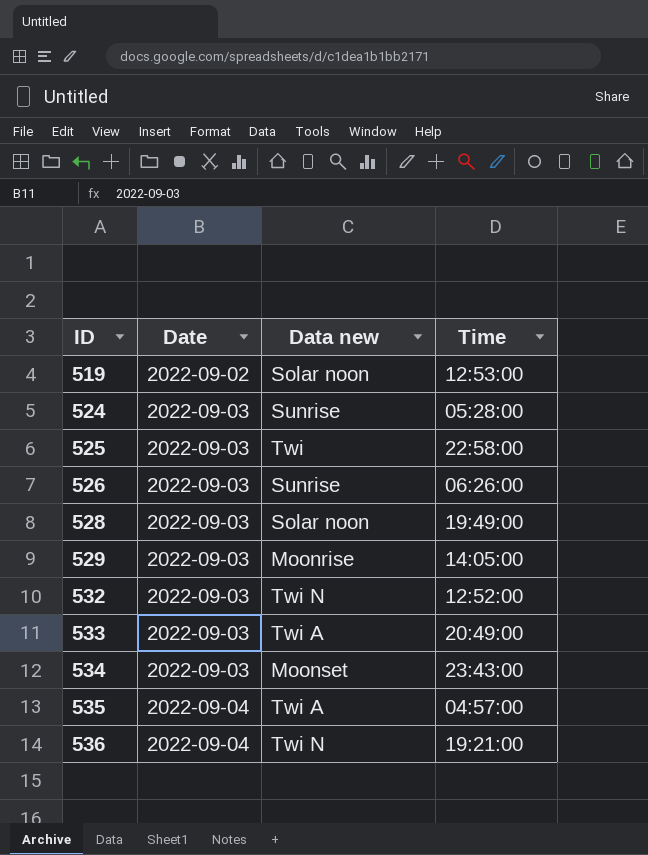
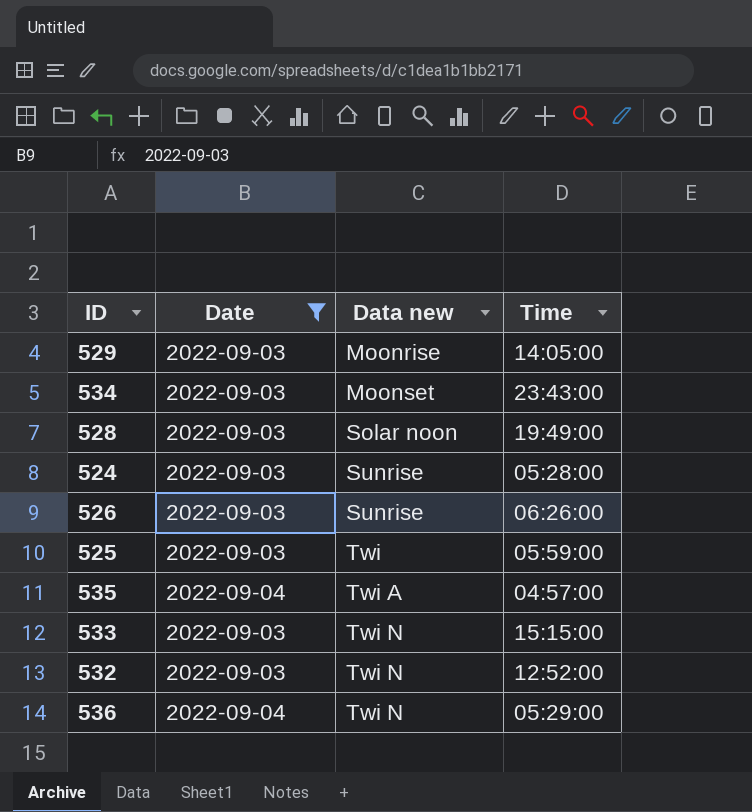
filter: none -> Date != 2022-09-02
row order: ID ascending -> Data new ascending
525 | Time: 22:58:00 -> 05:59:00
533 | Data new: Twi A -> Twi N
533 | Time: 20:49:00 -> 15:15:00
536 | Time: 19:21:00 -> 05:29:00

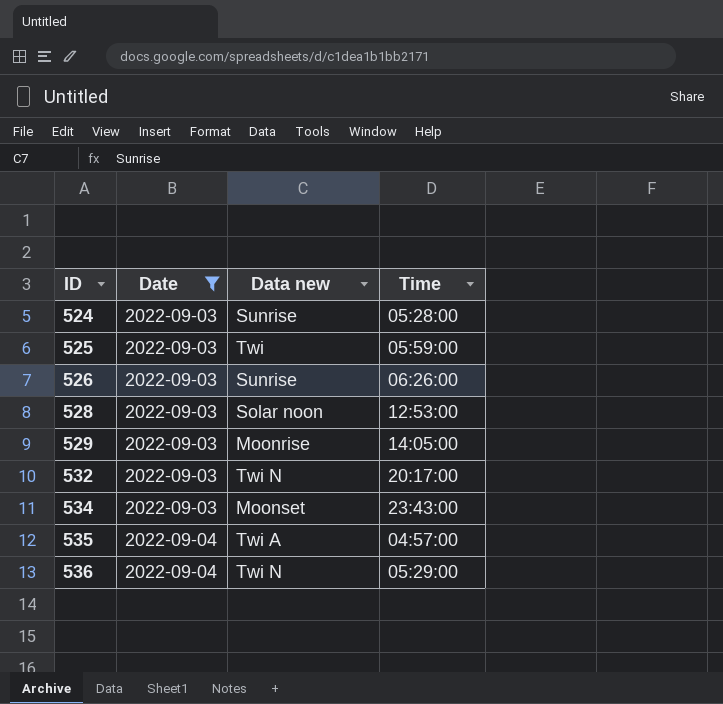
row order: Data new ascending -> ID ascending
row 533: 2022-09-03 | Twi N | 15:15:00 -> none
528 | Time: 19:49:00 -> 12:53:00
532 | Time: 12:52:00 -> 20:17:00

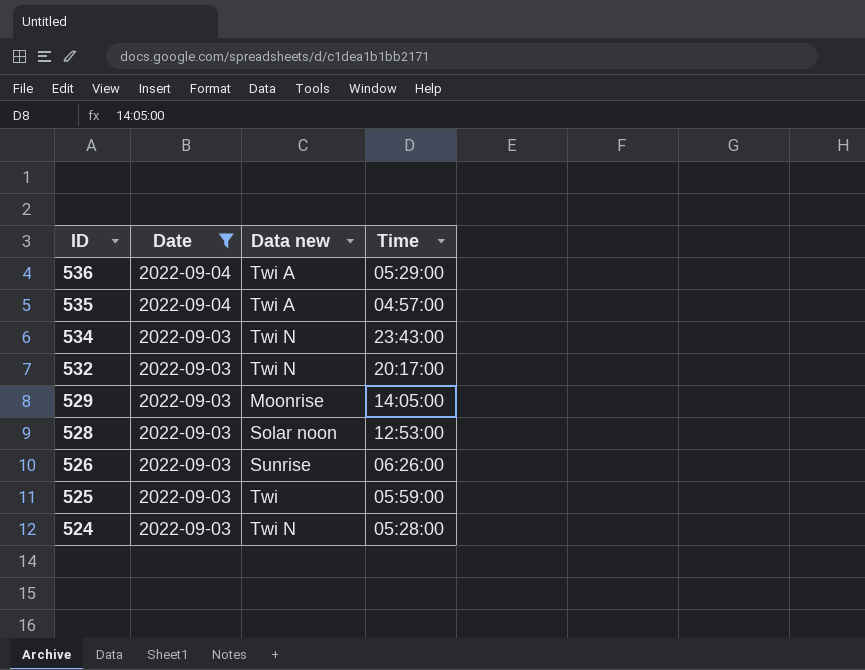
row order: ID ascending -> ID descending
536 | Data new: Twi N -> Twi A
534 | Data new: Moonset -> Twi N
524 | Data new: Sunrise -> Twi N

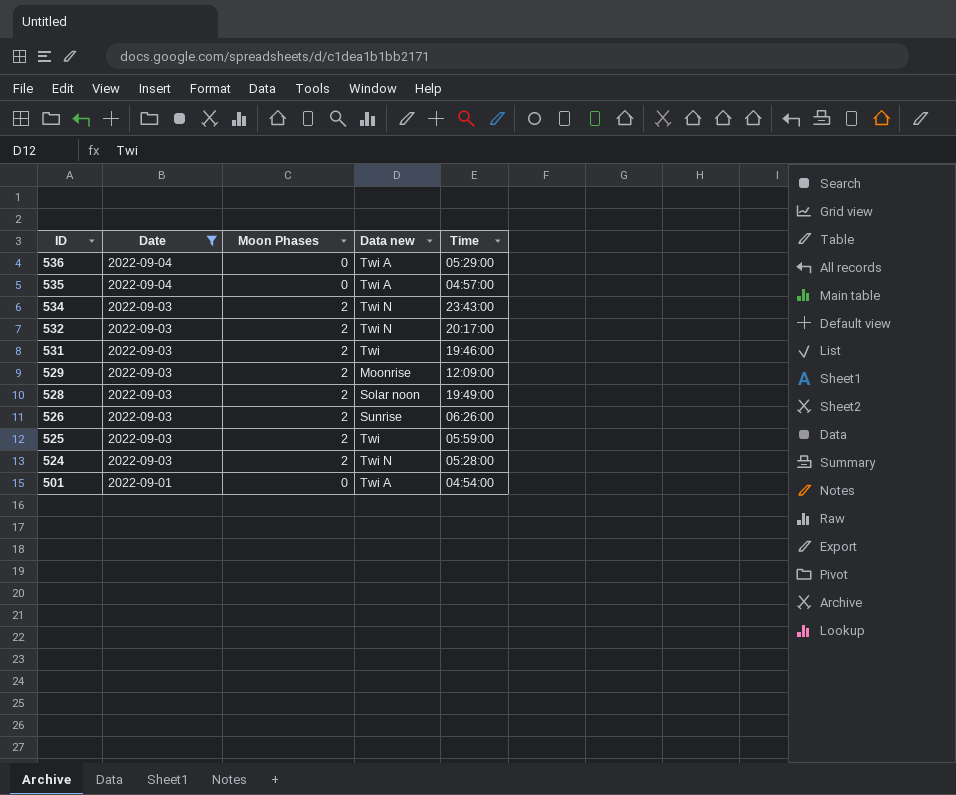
column Moon Phases | position: none -> 3
row 531: none -> 2022-09-03 | 2 | Twi | 19:46:00
529 | Time: 14:05:00 -> 12:09:00
528 | Time: 12:53:00 -> 19:49:00
row 501: none -> 2022-09-01 | 0 | Twi A | 04:54:00

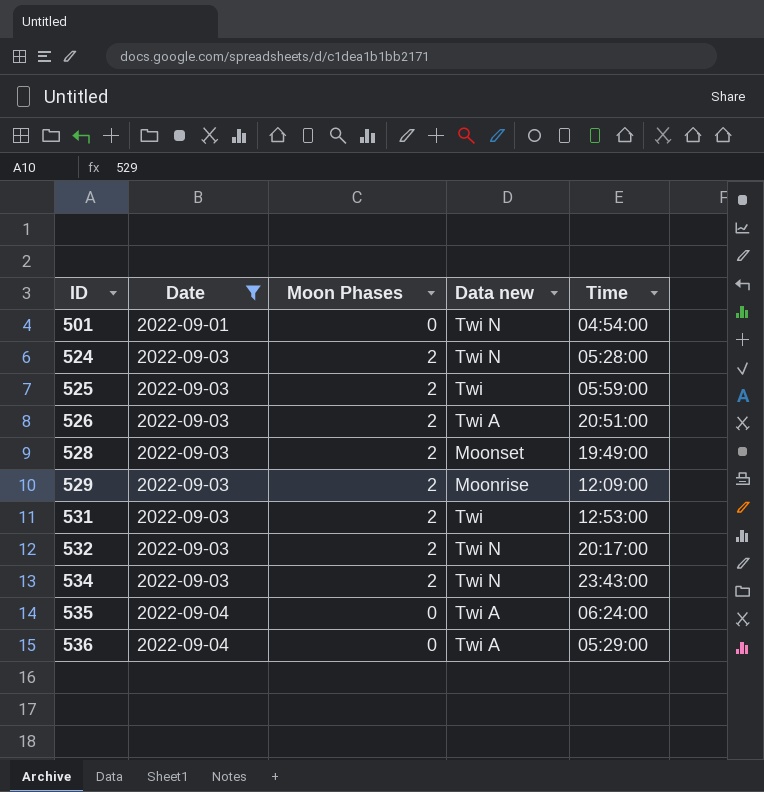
row order: ID descending -> ID ascending
501 | Data new: Twi A -> Twi N
526 | Data new: Sunrise -> Twi A
526 | Time: 06:26:00 -> 20:51:00
528 | Data new: Solar noon -> Moonset
531 | Time: 19:46:00 -> 12:53:00
535 | Time: 04:57:00 -> 06:24:00

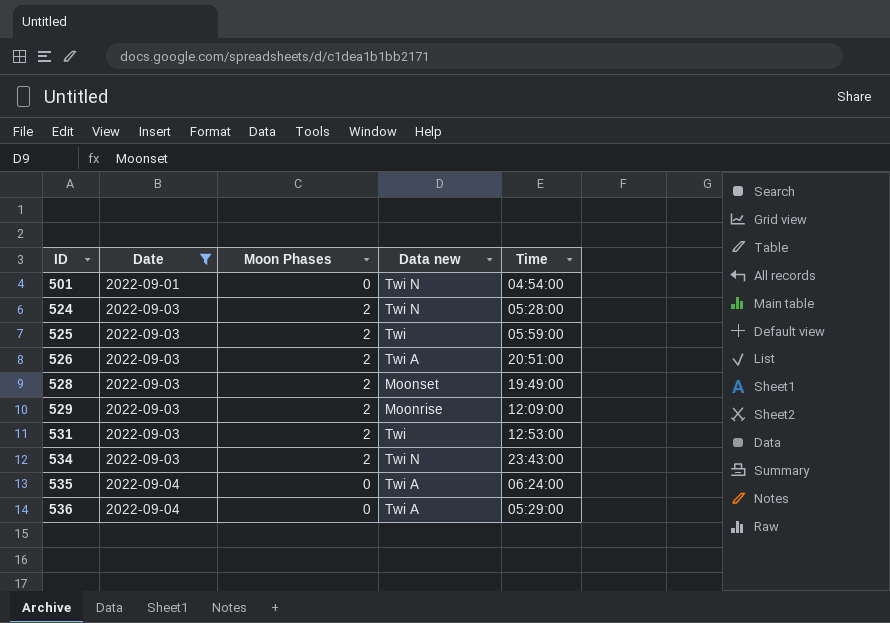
row 532: 2022-09-03 | 2 | Twi N | 20:17:00 -> none

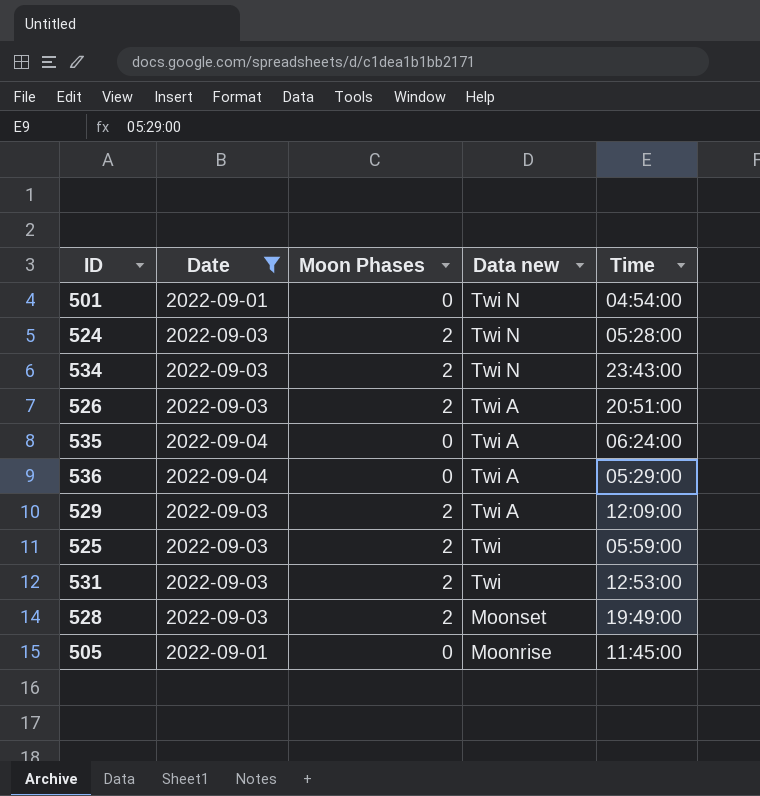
row order: ID ascending -> Data new descending
529 | Data new: Moonrise -> Twi A
row 505: none -> 2022-09-01 | 0 | Moonrise | 11:45:00

